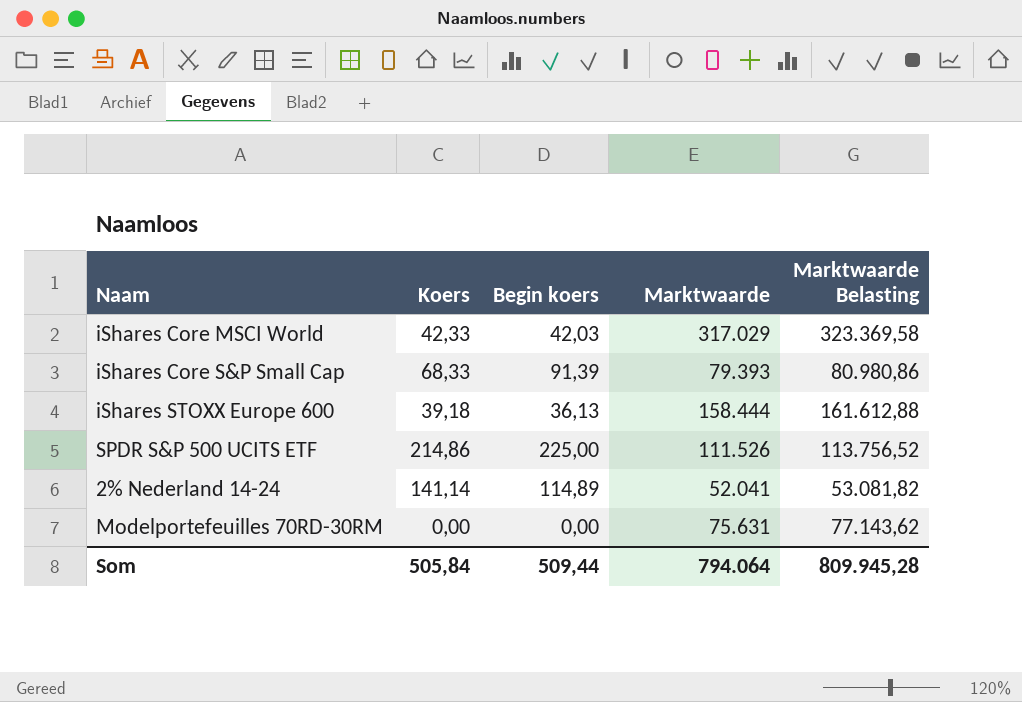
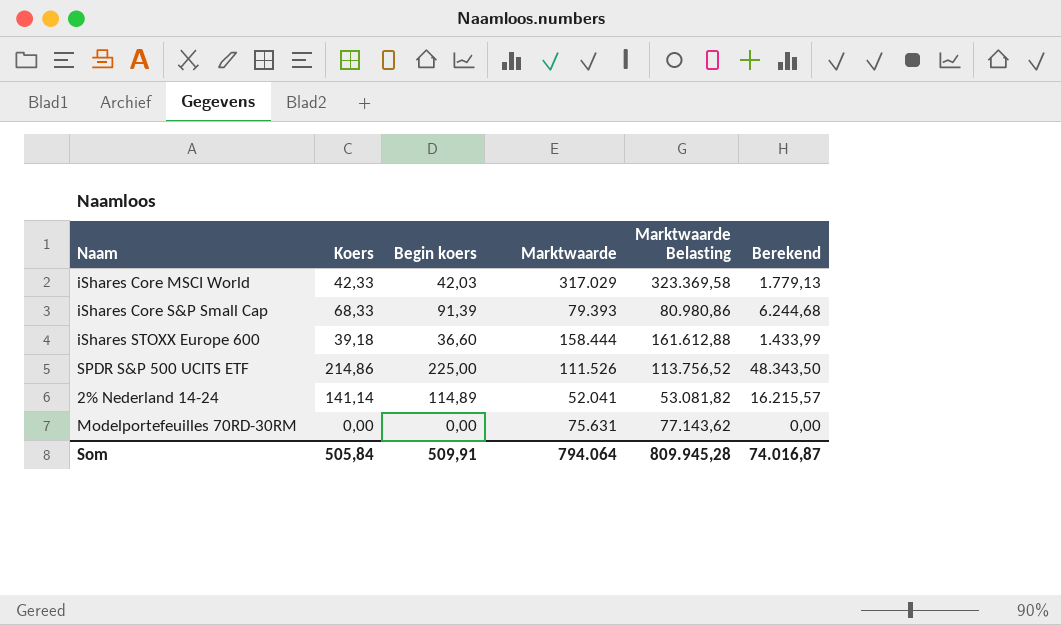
column Berekend | formula: none -> [Koers] * [Begin koers]
iShares STOXX Europe 600 | Begin koers: 36,13 -> 36,60
Som | Begin koers: 509,44 -> 509,91

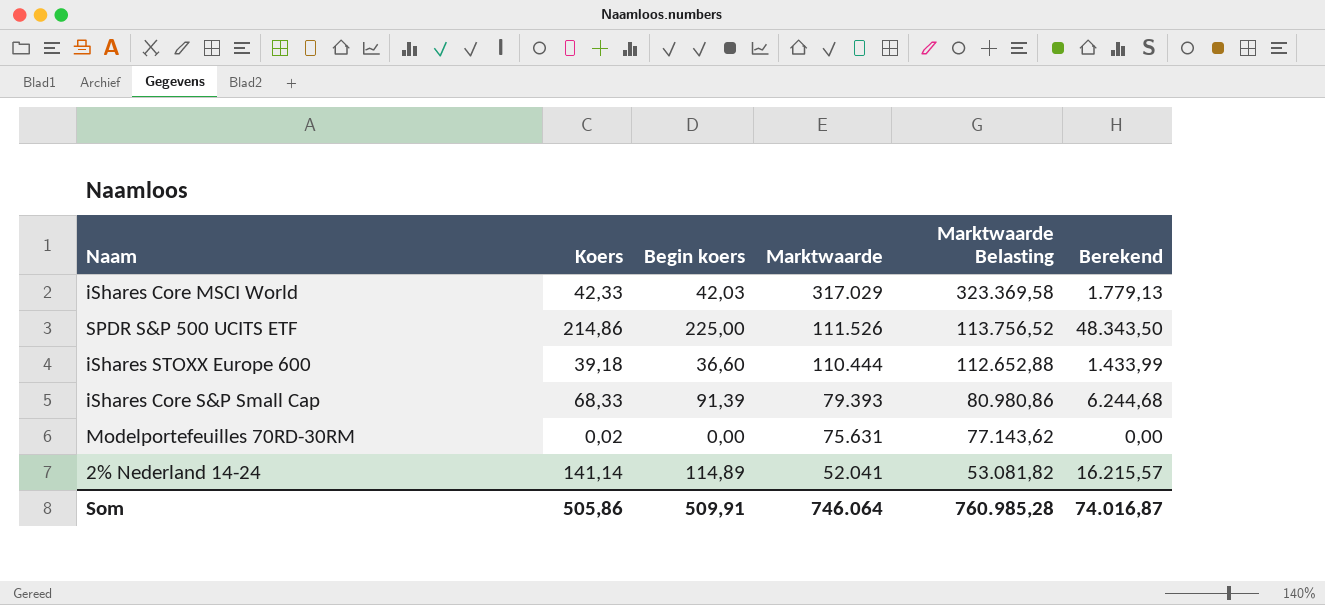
row order: none -> Marktwaarde descending
iShares STOXX Europe 600 | Marktwaarde: 158.444 -> 110.444
iShares STOXX Europe 600 | Marktwaarde Belasting: 161.612,88 -> 112.652,88
Modelportefeuilles 70RD-30RM | Koers: 0,00 -> 0,02
Som | Koers: 505,84 -> 505,86
Som | Marktwaarde: 794.064 -> 746.064
Som | Marktwaarde Belasting: 809.945,28 -> 760.985,28

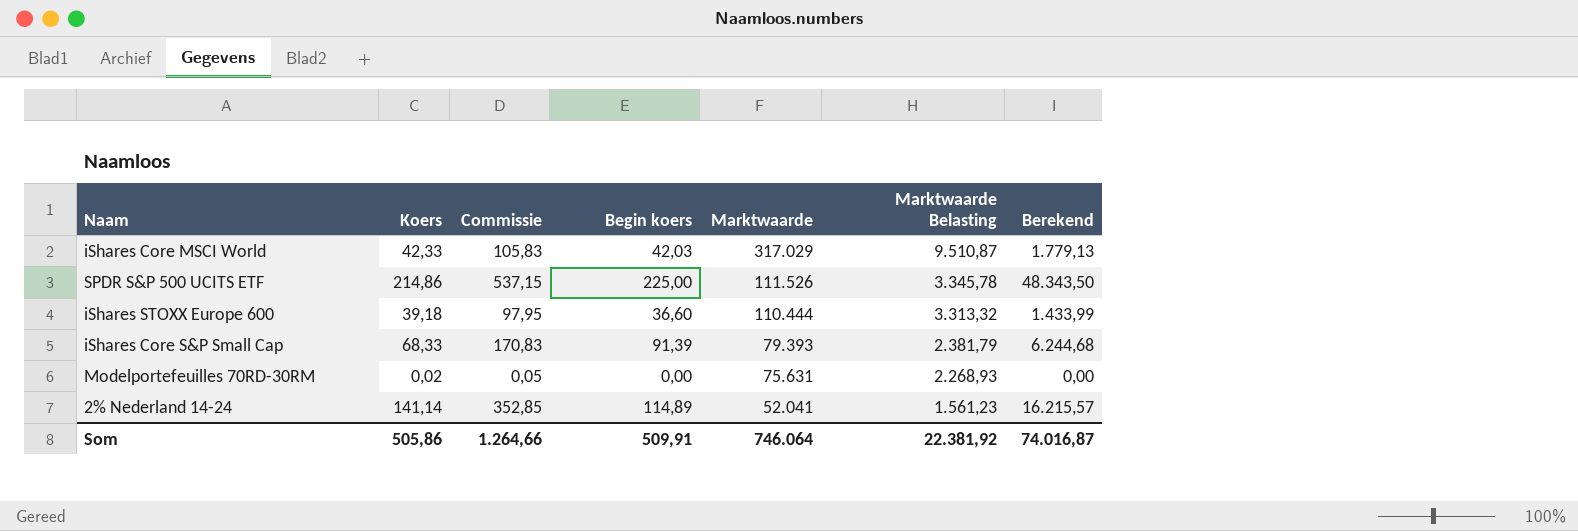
column Commissie | formula: none -> [Koers] * 2,5
column Marktwaarde Belasting | formula: [Marktwaarde] * 1,02 -> [Marktwaarde] * 0,03
Som | Marktwaarde Belasting: 760.985,28 -> 22.381,92

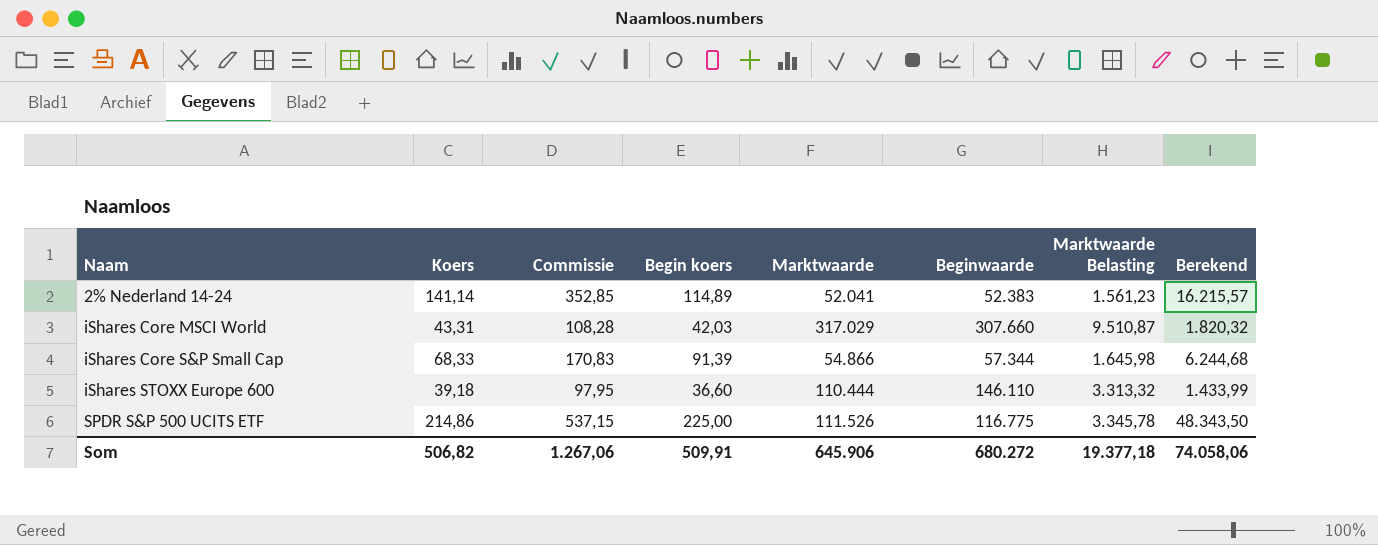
row order: Marktwaarde descending -> Naam ascending
column Beginwaarde | position: none -> 6
row Modelportefeuilles 70RD-30RM: 0,02 | 0,05 | 0,00 | 75.631 | 2.268,93 | 0,00 -> none
iShares Core MSCI World | Koers: 42,33 -> 43,31
iShares Core MSCI World | Commissie: 105,83 -> 108,28
iShares Core MSCI World | Berekend: 1.779,13 -> 1.820,32
iShares Core S&P Small Cap | Marktwaarde: 79.393 -> 54.866
iShares Core S&P Small Cap | Marktwaarde Belasting: 2.381,79 -> 1.645,98
Som | Koers: 505,86 -> 506,82
Som | Commissie: 1.264,66 -> 1.267,06
Som | Marktwaarde: 746.064 -> 645.906
Som | Marktwaarde Belasting: 22.381,92 -> 19.377,18
Som | Berekend: 74.016,87 -> 74.058,06

